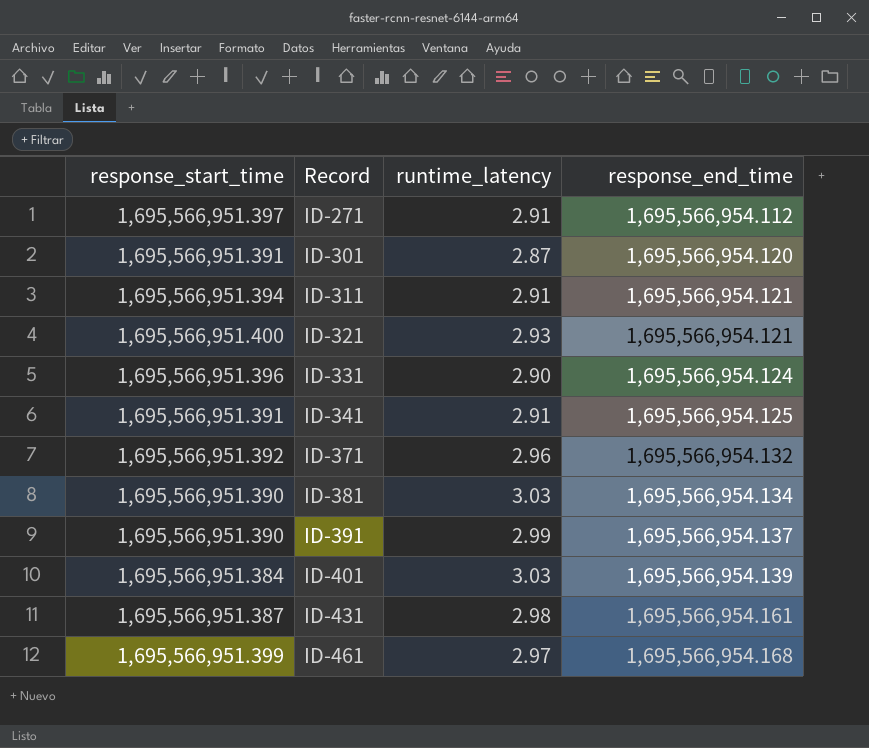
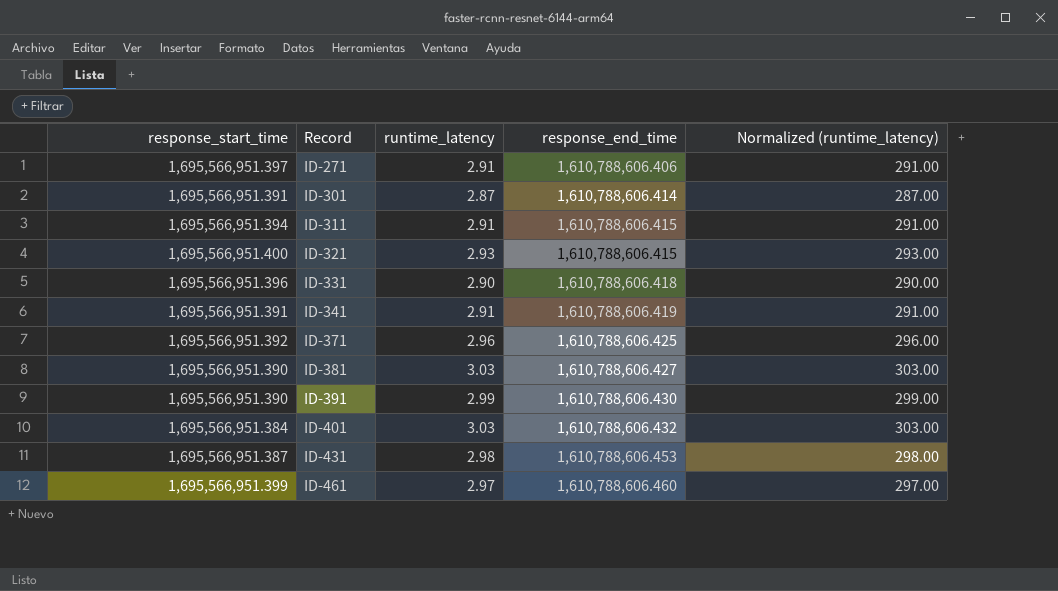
column Normalized (runtime_latency) | formula: none -> [runtime_latency] * 100
ID-271 | response_end_time: 1,695,566,954.112 -> 1,610,788,606.406
ID-301 | response_end_time: 1,695,566,954.120 -> 1,610,788,606.414
ID-311 | response_end_time: 1,695,566,954.121 -> 1,610,788,606.415
ID-321 | response_end_time: 1,695,566,954.121 -> 1,610,788,606.415
ID-331 | response_end_time: 1,695,566,954.124 -> 1,610,788,606.418
ID-341 | response_end_time: 1,695,566,954.125 -> 1,610,788,606.419
ID-371 | response_end_time: 1,695,566,954.132 -> 1,610,788,606.425
ID-381 | response_end_time: 1,695,566,954.134 -> 1,610,788,606.427
ID-391 | response_end_time: 1,695,566,954.137 -> 1,610,788,606.430
ID-401 | response_end_time: 1,695,566,954.139 -> 1,610,788,606.432
ID-431 | response_end_time: 1,695,566,954.161 -> 1,610,788,606.453
ID-461 | response_end_time: 1,695,566,954.168 -> 1,610,788,606.460

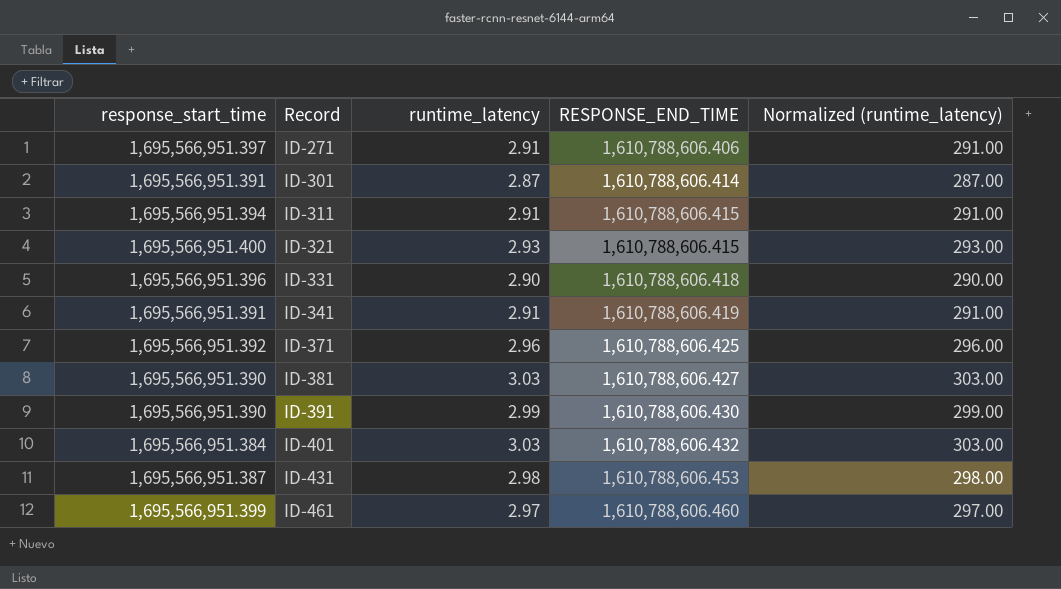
column name: response_end_time -> RESPONSE_END_TIME

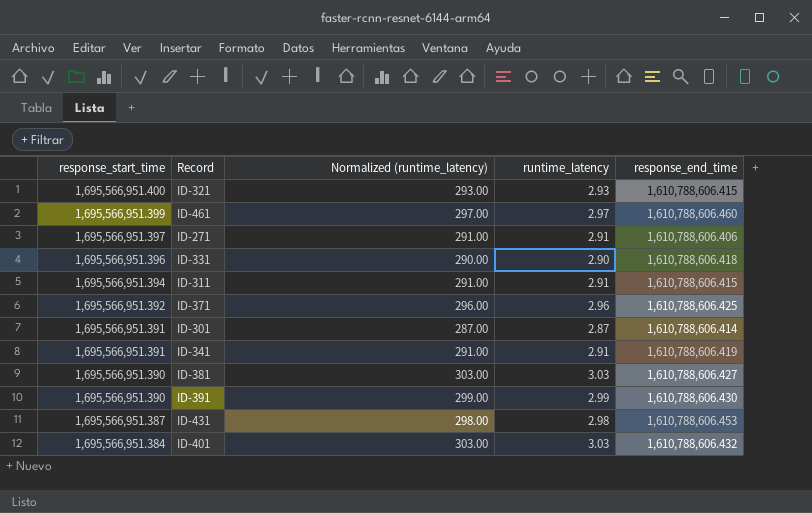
row order: Record ascending -> response_start_time descending
column Normalized (runtime_latency) | position: 5 -> 3
column name: RESPONSE_END_TIME -> response_end_time

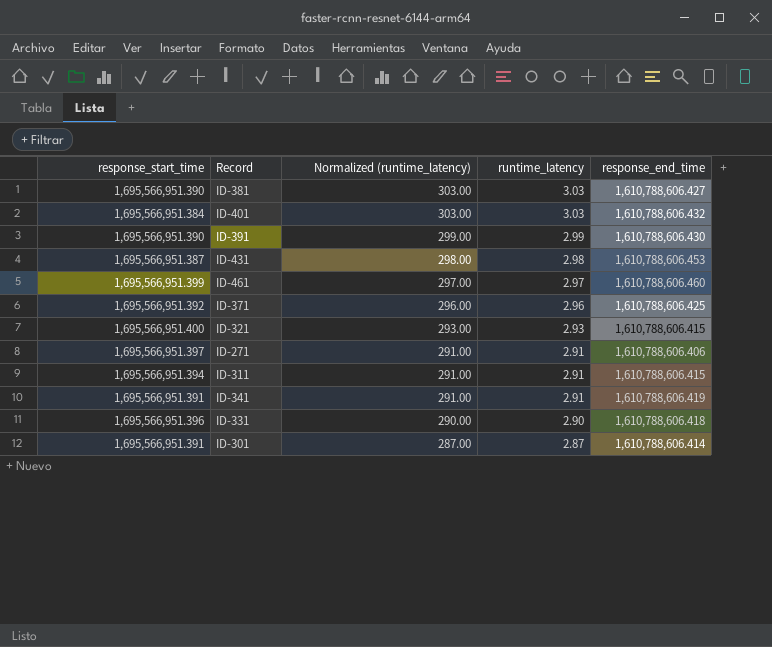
row order: response_start_time descending -> Normalized (runtime_latency) descending

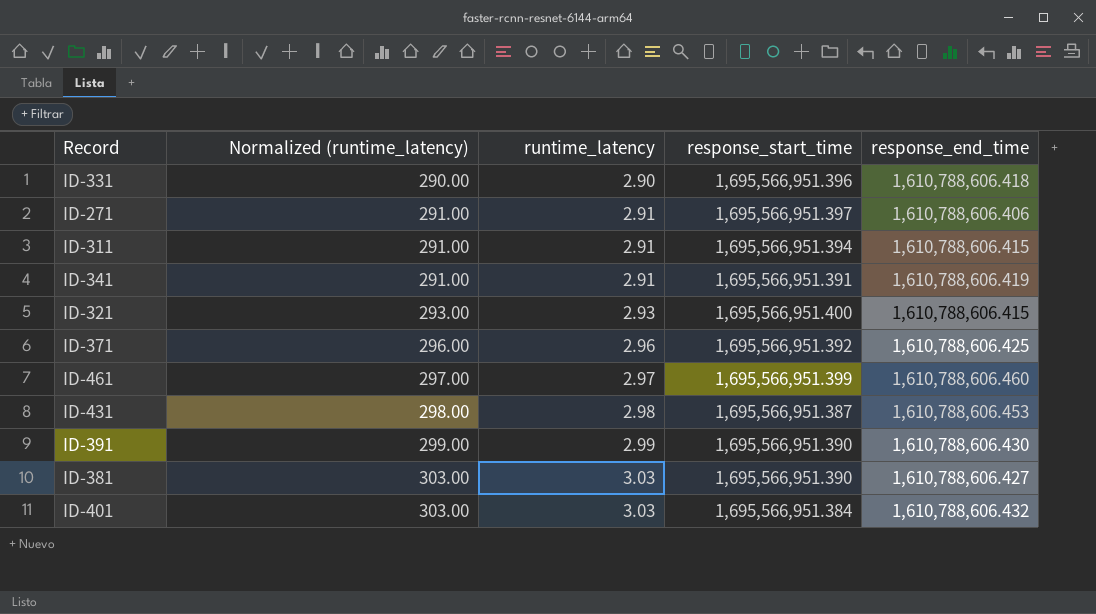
row order: Normalized (runtime_latency) descending -> Normalized (runtime_latency) ascending
column response_start_time | position: 1 -> 4
row ID-301: 1,695,566,951.391 | 287.00 | 2.87 | 1,610,788,606.414 -> none

